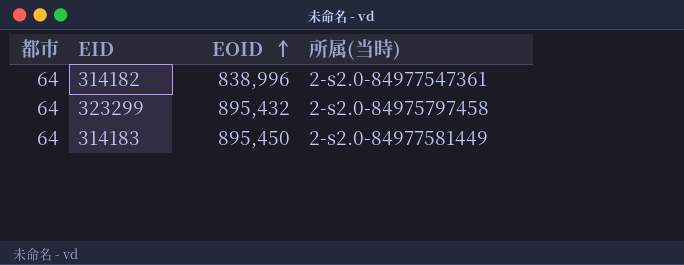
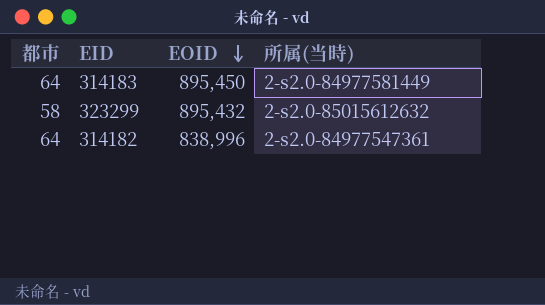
row order: EOID ascending -> EOID descending
323299 | 都市: 64 -> 58
323299 | 所属(当時): 2-s2.0-84975797458 -> 2-s2.0-85015612632

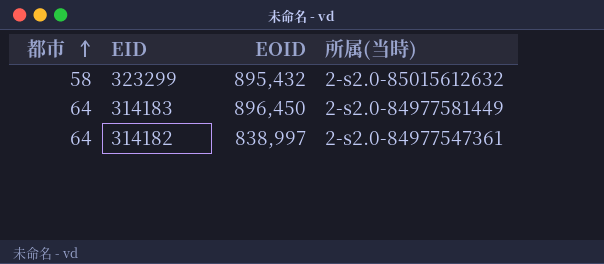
row order: EOID descending -> 都市 ascending
314183 | EOID: 895,450 -> 896,450
314182 | EOID: 838,996 -> 838,997

